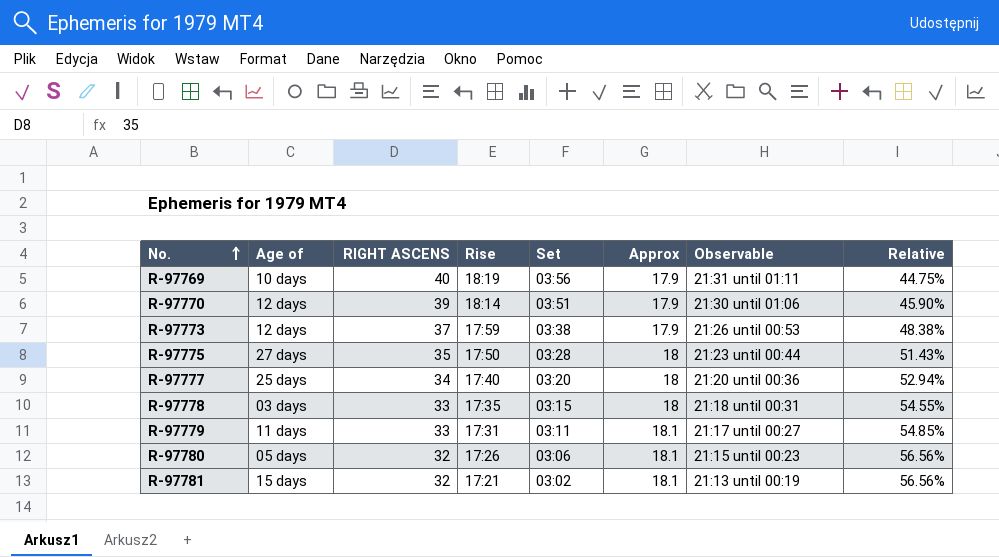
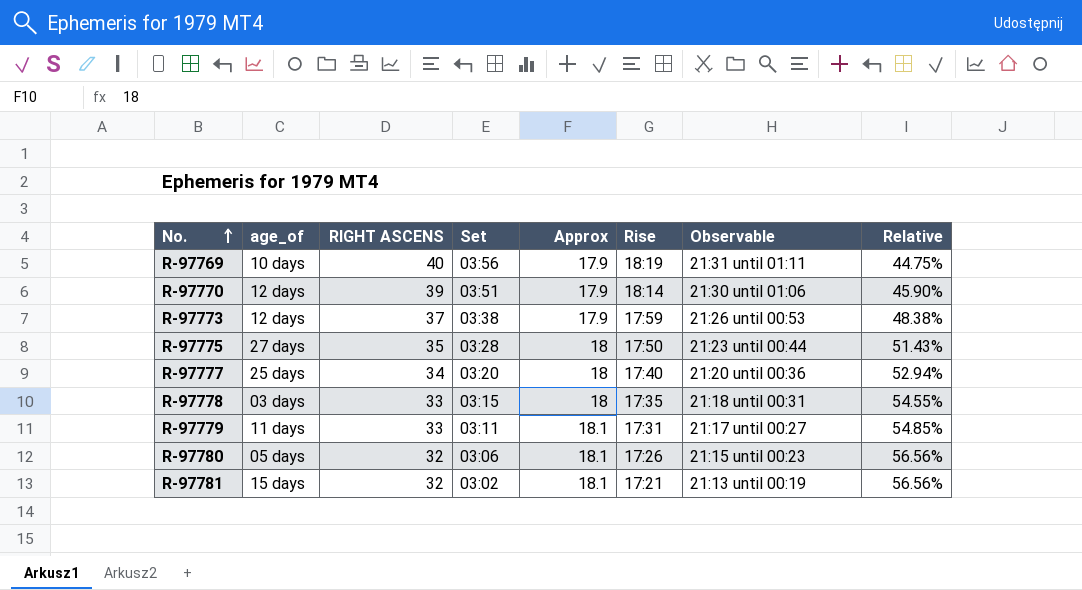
column name: Age of -> age_of
column Rise | position: 4 -> 6

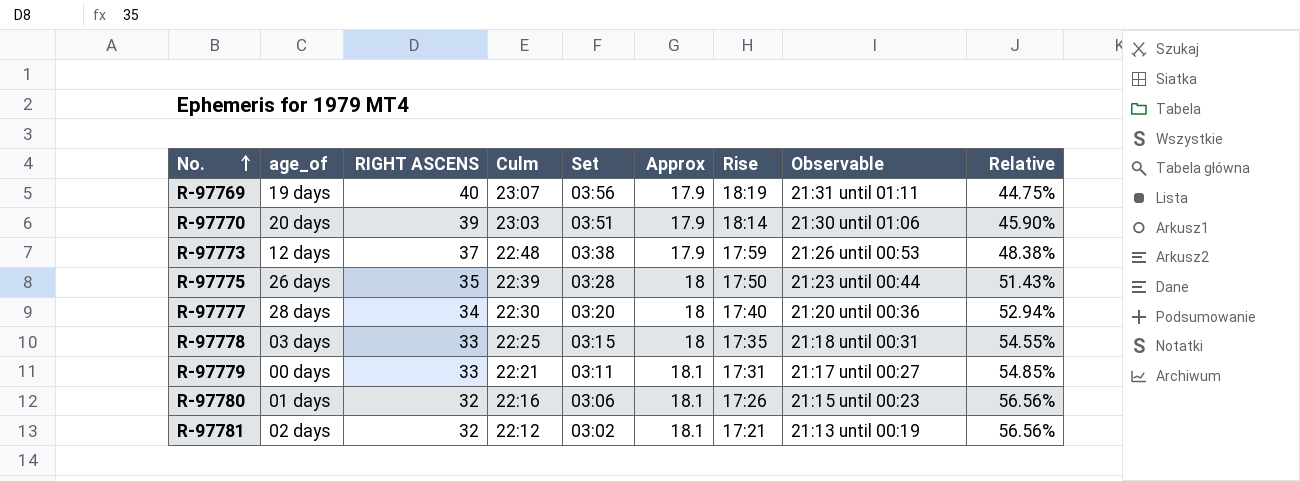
column Culm | position: none -> 4
R-97769 | age_of: 10 days -> 19 days
R-97770 | age_of: 12 days -> 20 days
R-97775 | age_of: 27 days -> 26 days
R-97777 | age_of: 25 days -> 28 days
R-97779 | age_of: 11 days -> 00 days
R-97780 | age_of: 05 days -> 01 days
R-97781 | age_of: 15 days -> 02 days

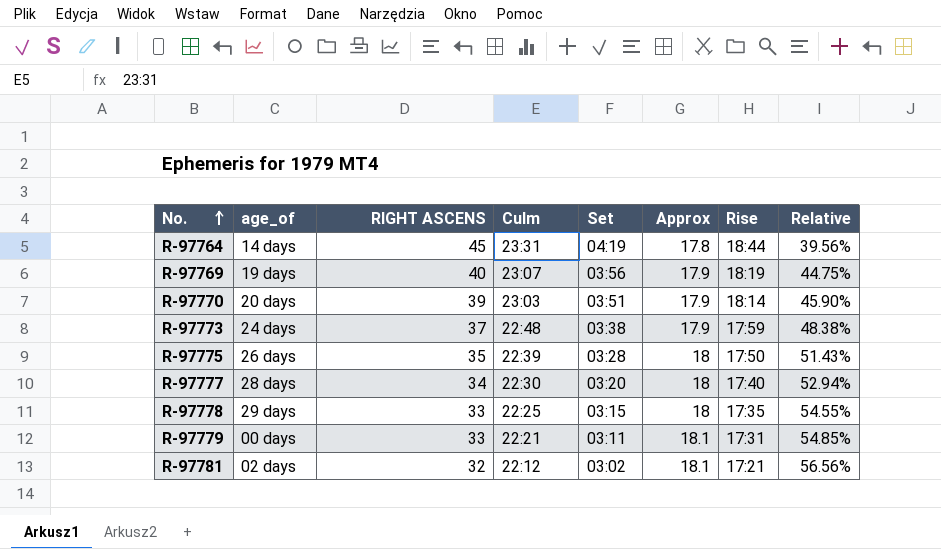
column Observable | position: 8 -> none
row R-97780: 01 days | 32 | 22:16 | 03:06 | 18.1 | 17:26 | 21:15 until 00:23 | 56.56% -> none
row R-97764: none -> 14 days | 45 | 23:31 | 04:19 | 17.8 | 18:44 | 39.56%
R-97773 | age_of: 12 days -> 24 days
R-97778 | age_of: 03 days -> 29 days

